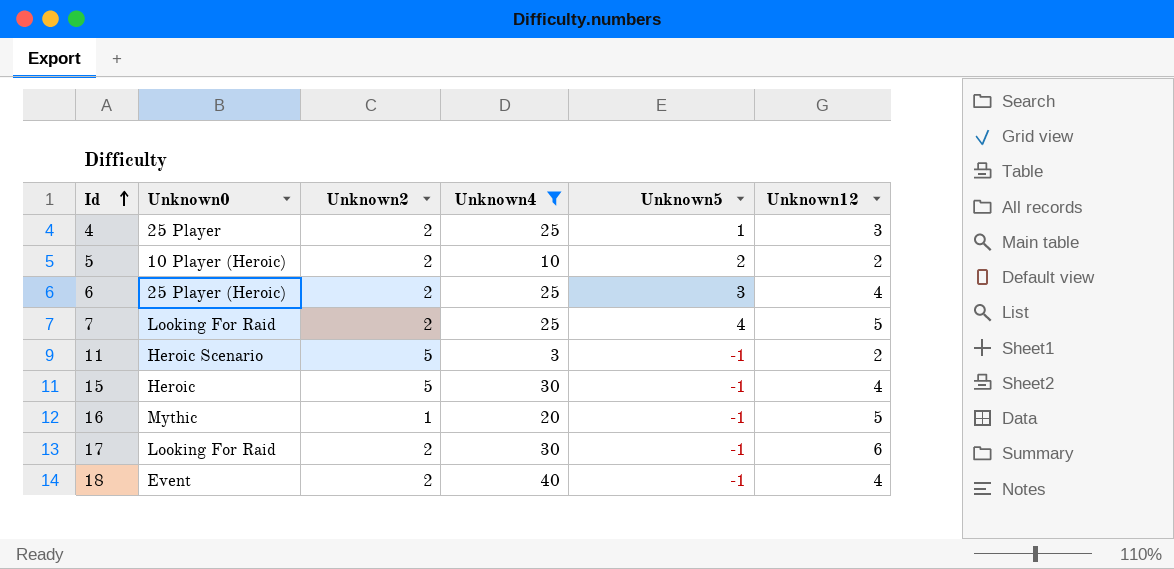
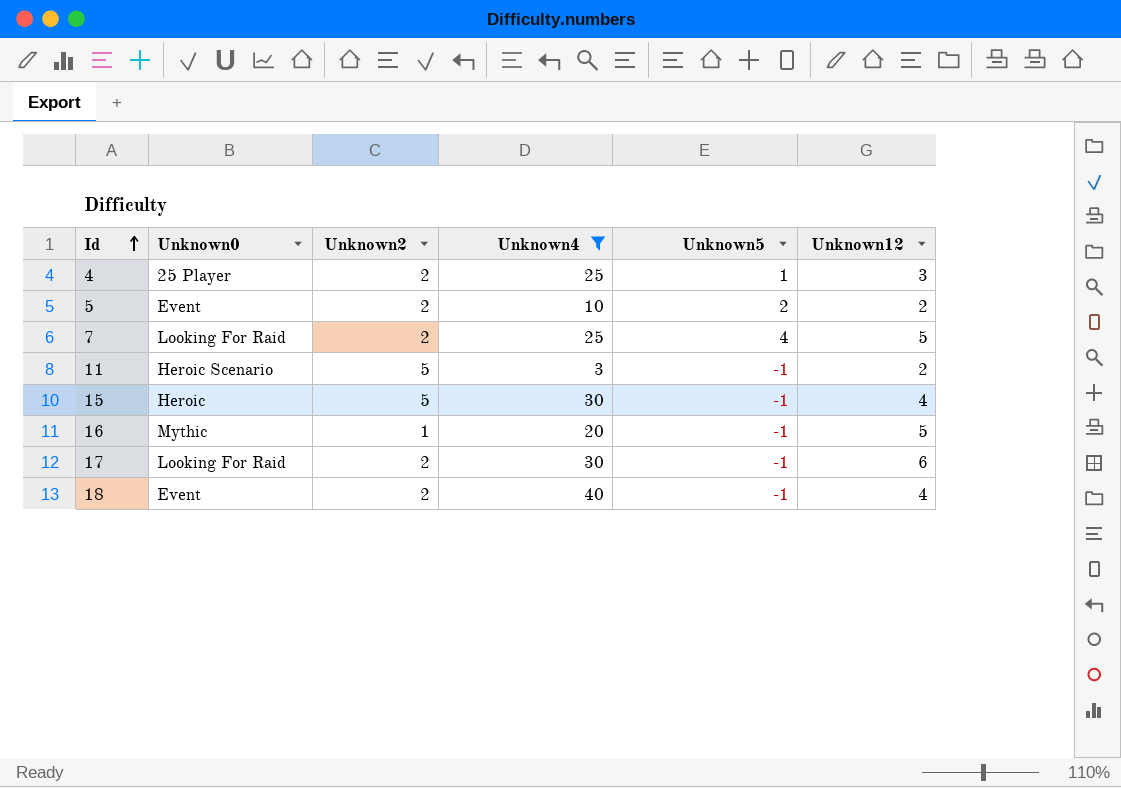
row 6: 25 Player (Heroic) | 2 | 25 | 3 | 4 -> none
5 | Unknown0: 10 Player (Heroic) -> Event

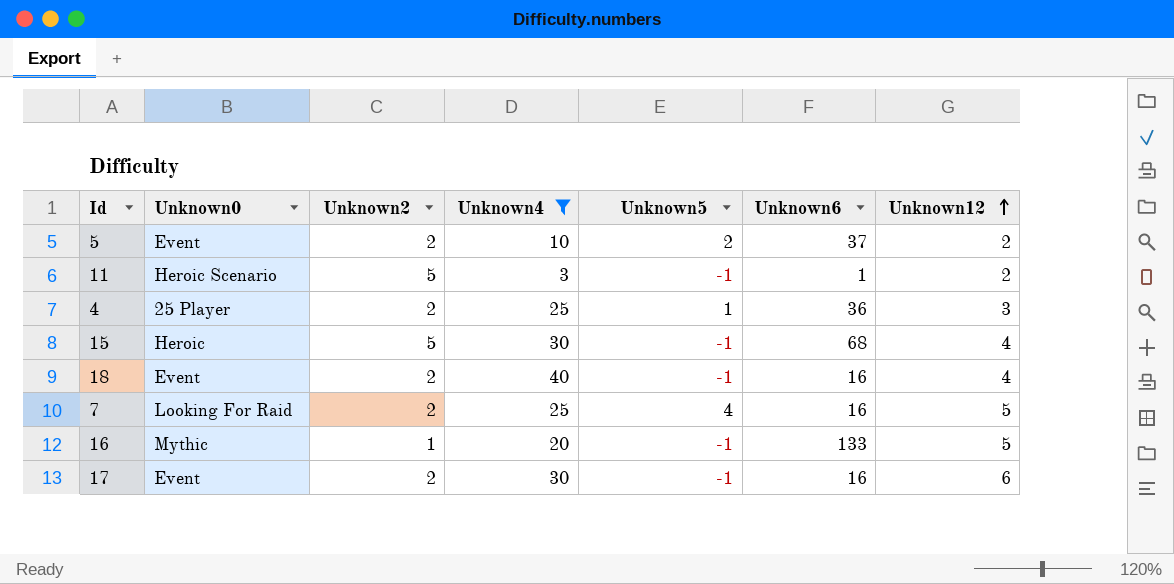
row order: Id ascending -> Unknown12 ascending
column Unknown6 | position: none -> 6
17 | Unknown0: Looking For Raid -> Event

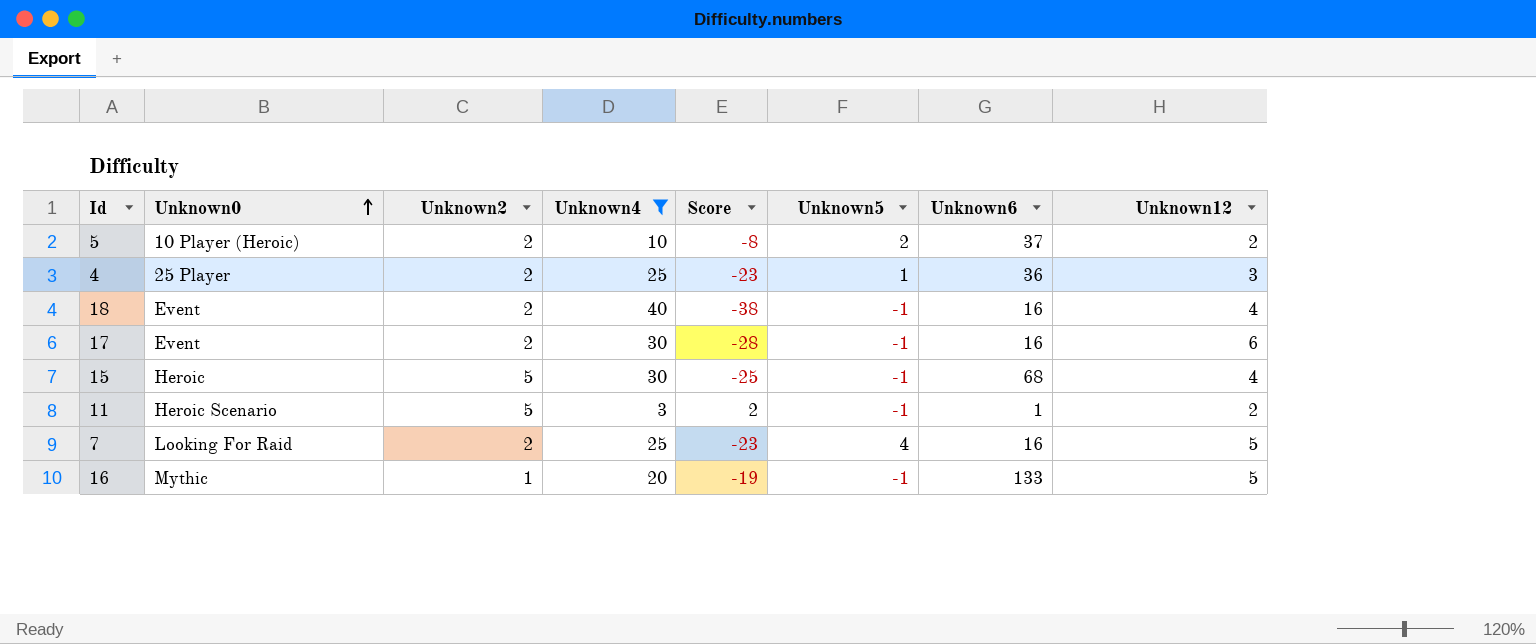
row order: Unknown12 ascending -> Unknown0 ascending
column Score | formula: none -> [Unknown2] - [Unknown4]
5 | Unknown0: Event -> 10 Player (Heroic)

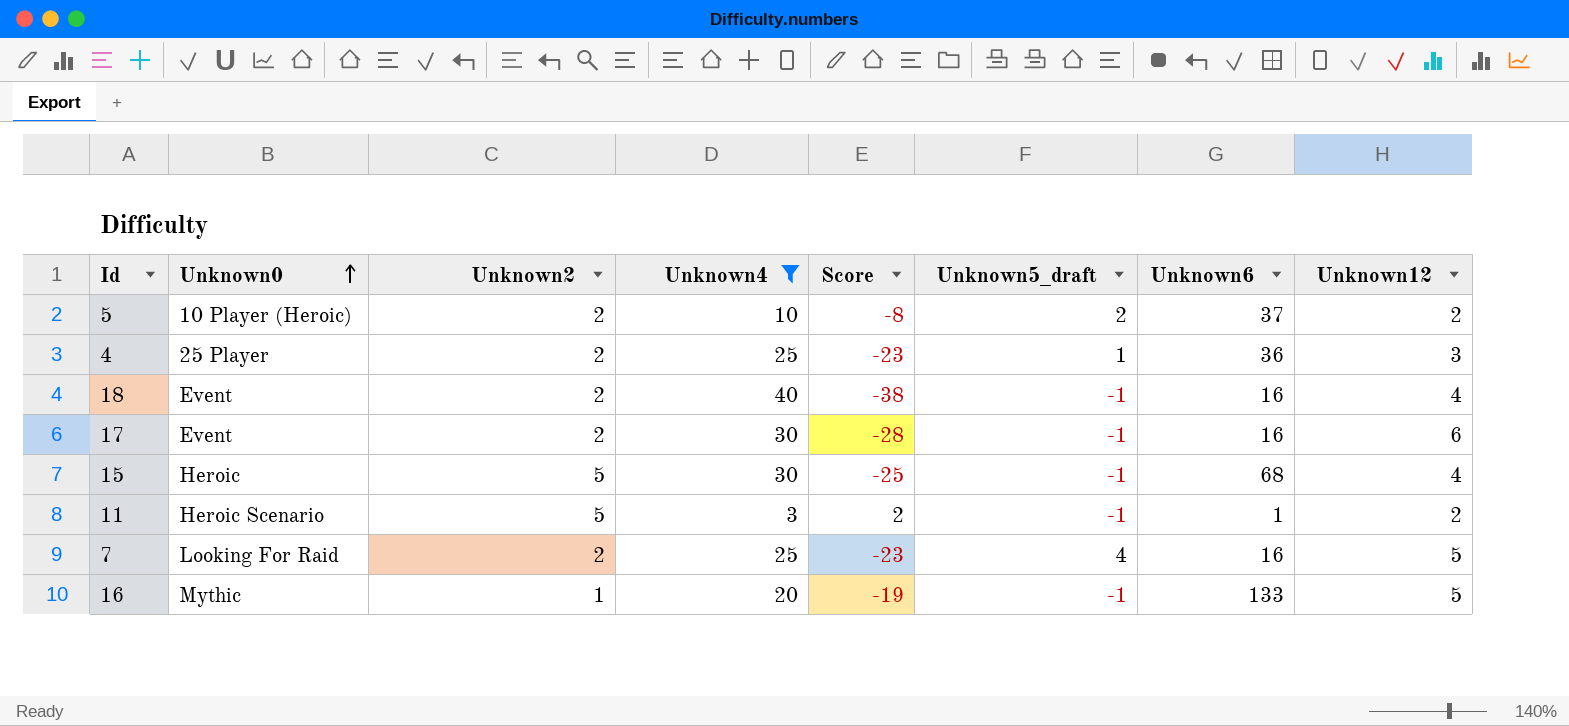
column name: Unknown5 -> Unknown5_draft

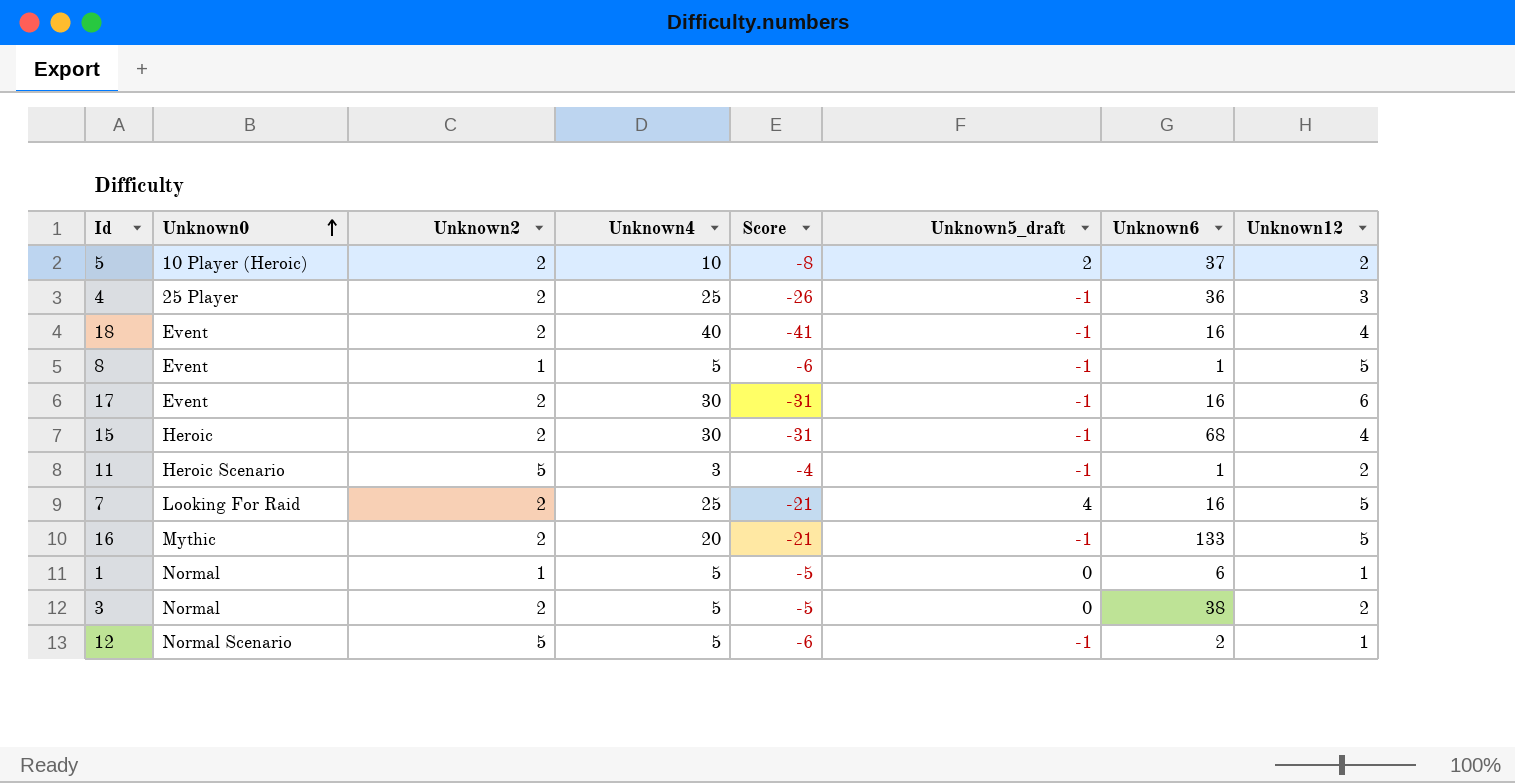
filter: Unknown4 != 5 -> none
column Score | formula: [Unknown2] - [Unknown4] -> [Unknown5_draft] - [Unknown4]
4 | Unknown5_draft: 1 -> -1
15 | Unknown2: 5 -> 2
16 | Unknown2: 1 -> 2

